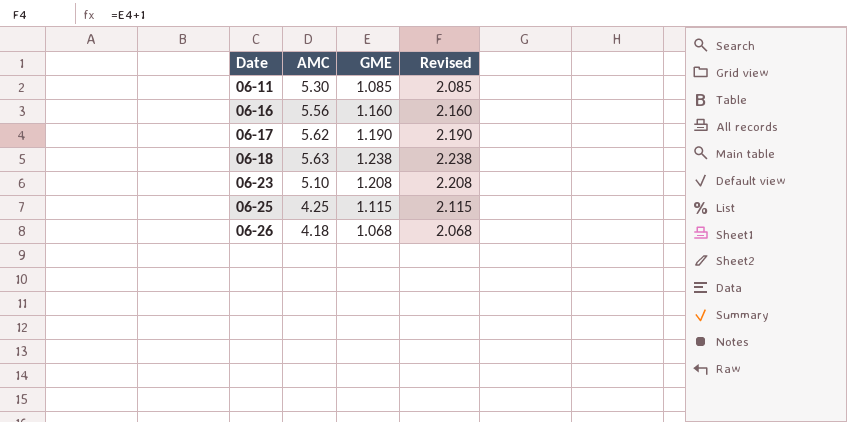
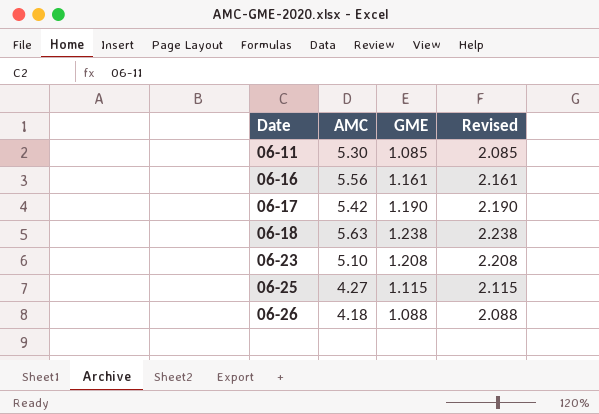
06-16 | GME: 1.160 -> 1.161
06-16 | Revised: 2.160 -> 2.161
06-17 | AMC: 5.62 -> 5.42
06-25 | AMC: 4.25 -> 4.27
06-26 | GME: 1.068 -> 1.088
06-26 | Revised: 2.068 -> 2.088

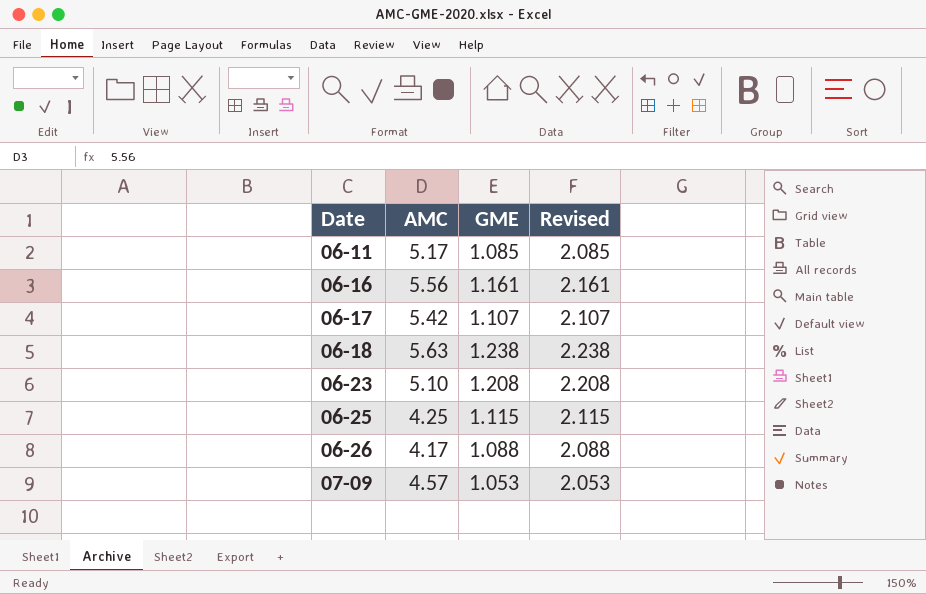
06-11 | AMC: 5.30 -> 5.17
06-17 | GME: 1.190 -> 1.107
06-17 | Revised: 2.190 -> 2.107
06-25 | AMC: 4.27 -> 4.25
06-26 | AMC: 4.18 -> 4.17
row 07-09: none -> 4.57 | 1.053 | 2.053

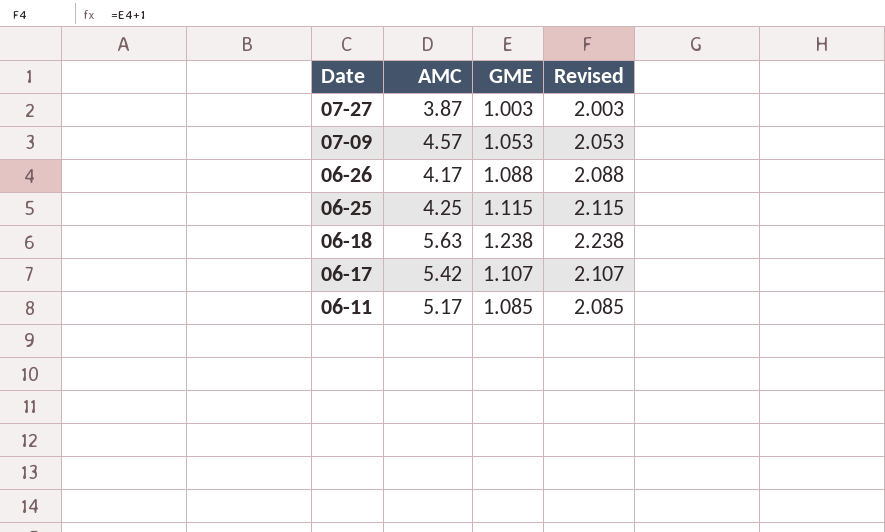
row order: Date ascending -> Date descending
row 06-16: 5.56 | 1.161 | 2.161 -> none
row 06-23: 5.10 | 1.208 | 2.208 -> none
row 07-27: none -> 3.87 | 1.003 | 2.003

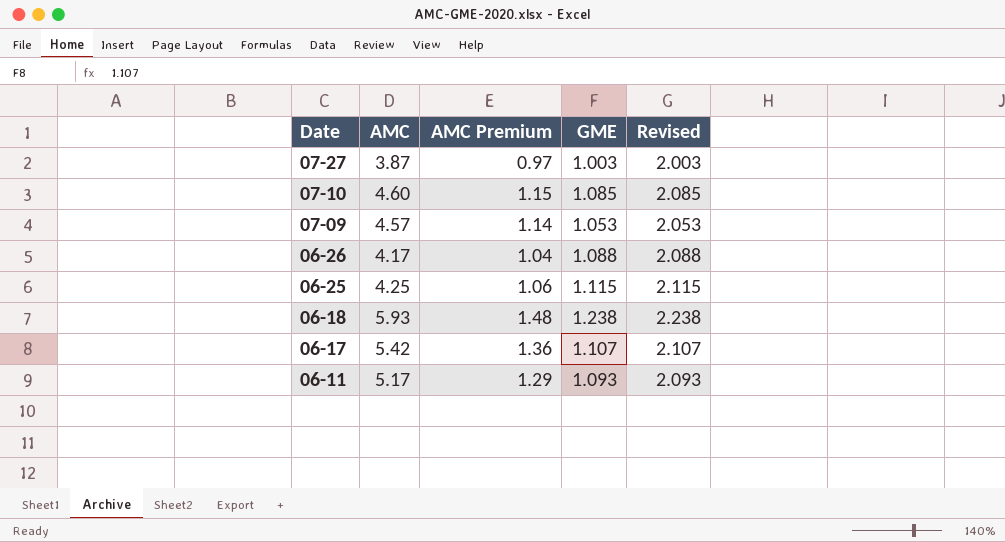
column AMC Premium | formula: none -> [AMC] * 0.25
row 07-10: none -> 4.60 | 1.15 | 1.085 | 2.085
06-18 | AMC: 5.63 -> 5.93
06-11 | GME: 1.085 -> 1.093
06-11 | Revised: 2.085 -> 2.093

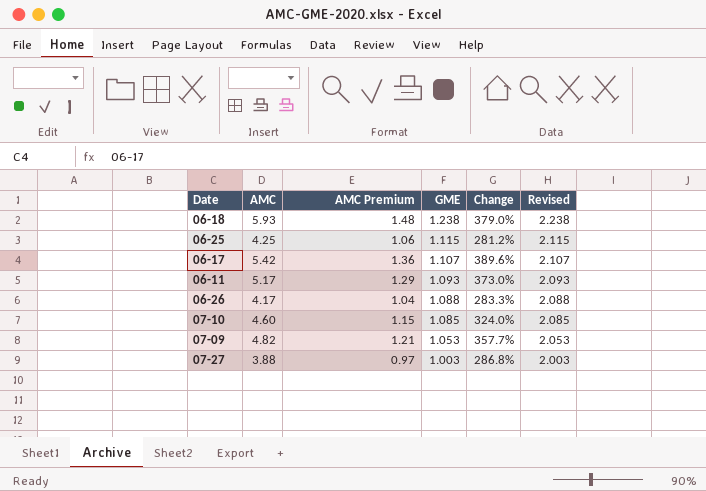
row order: Date descending -> GME descending
column Change | formula: none -> ([AMC] - [GME]) / [GME]
07-09 | AMC: 4.57 -> 4.82
07-09 | AMC Premium: 1.14 -> 1.21
07-27 | AMC: 3.87 -> 3.88

